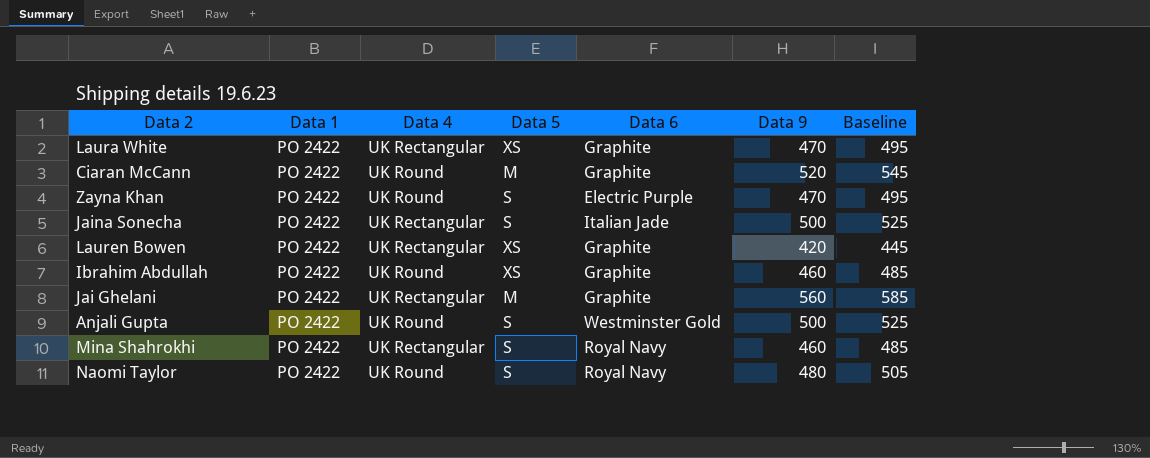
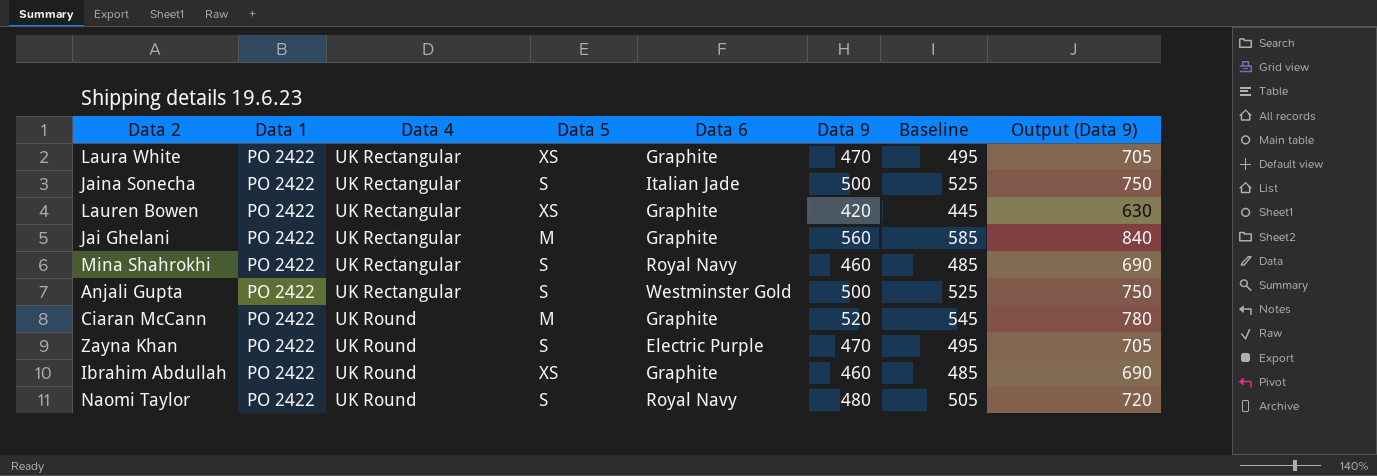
row order: none -> Data 4 ascending
column Output (Data 9) | formula: none -> [Data 9] * 1.5
Anjali Gupta | Data 4: UK Round -> UK Rectangular

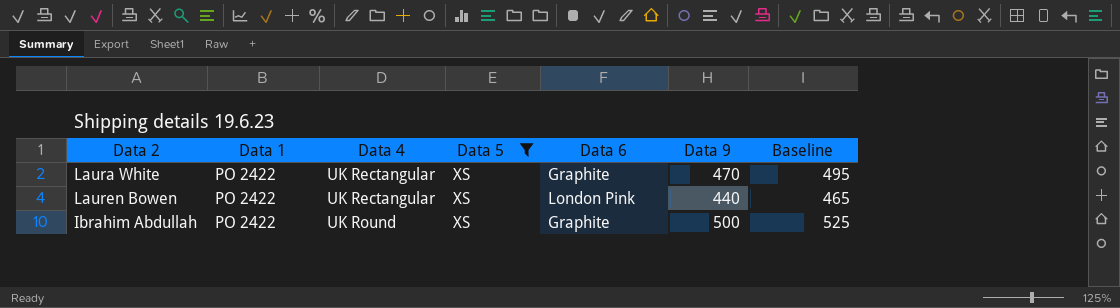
filter: none -> Data 5 = XS
column Output (Data 9) | formula: [Data 9] * 1.5 -> none
Lauren Bowen | Data 6: Graphite -> London Pink
Lauren Bowen | Data 9: 420 -> 440
Lauren Bowen | Baseline: 445 -> 465
Ibrahim Abdullah | Data 9: 460 -> 500
Ibrahim Abdullah | Baseline: 485 -> 525

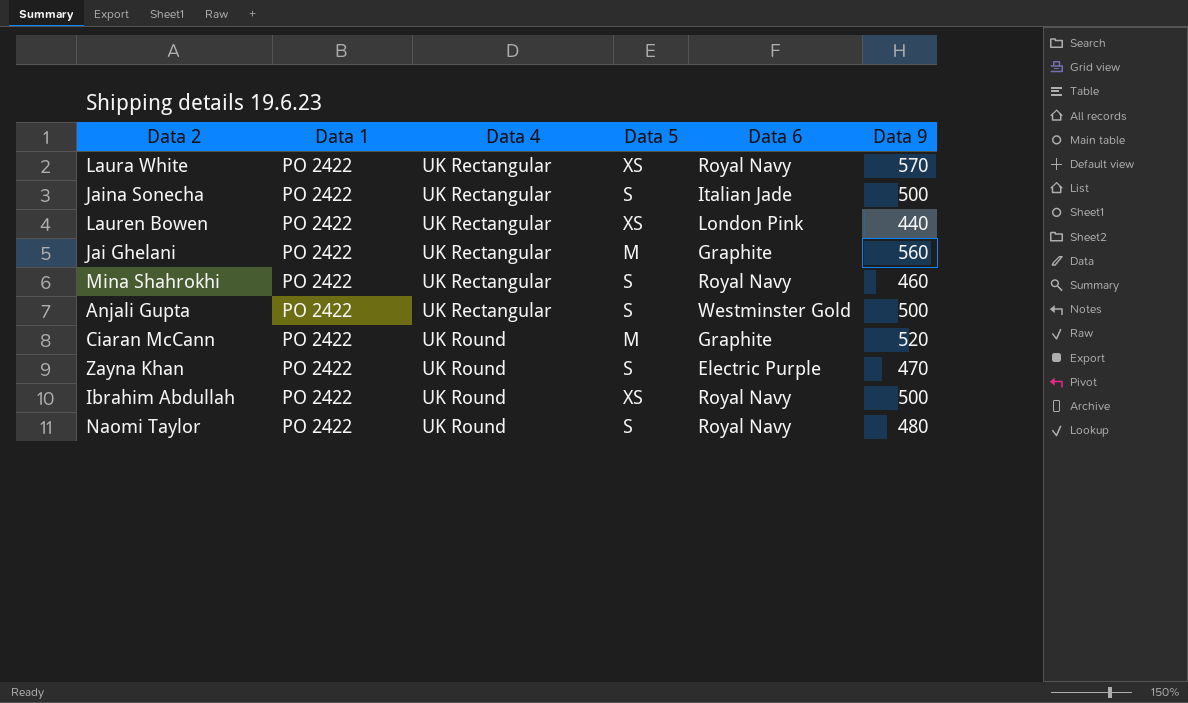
filter: Data 5 = XS -> none
column Baseline | formula: [Data 9] + 25 -> none
Laura White | Data 6: Graphite -> Royal Navy
Laura White | Data 9: 470 -> 570
Ibrahim Abdullah | Data 6: Graphite -> Royal Navy

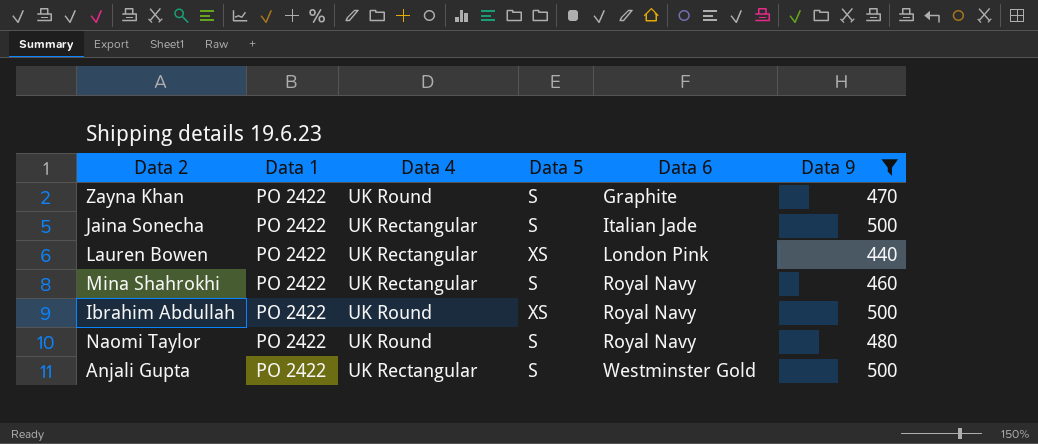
filter: none -> Data 9 <= 500
row order: Data 4 ascending -> Data 6 ascending
Zayna Khan | Data 6: Electric Purple -> Graphite

